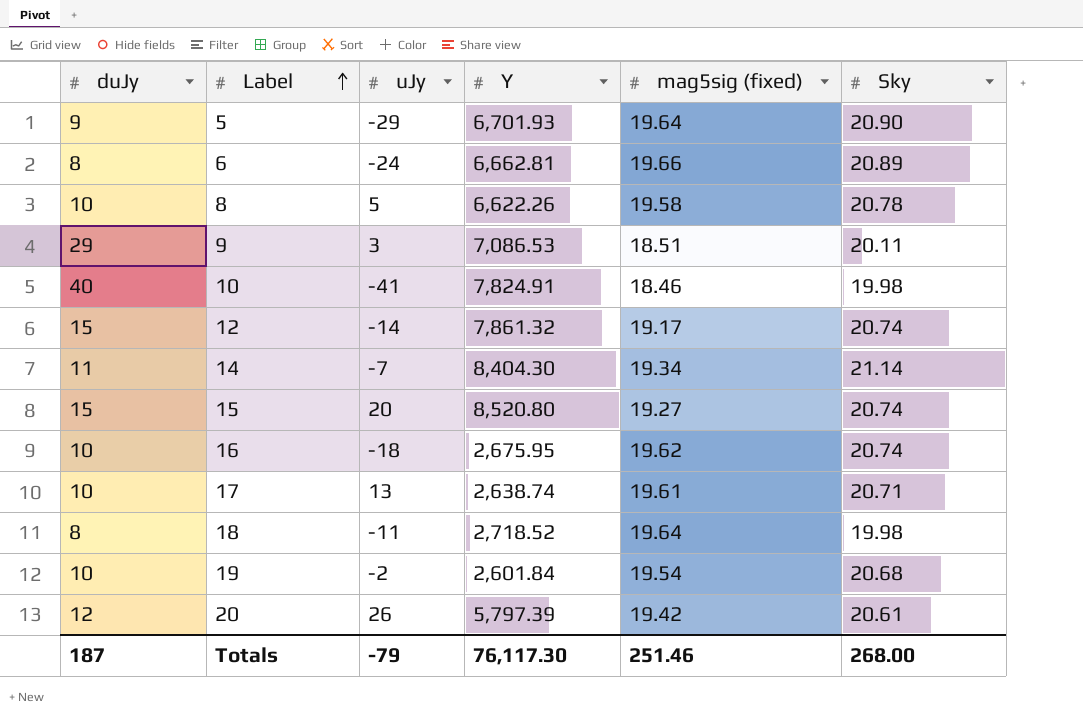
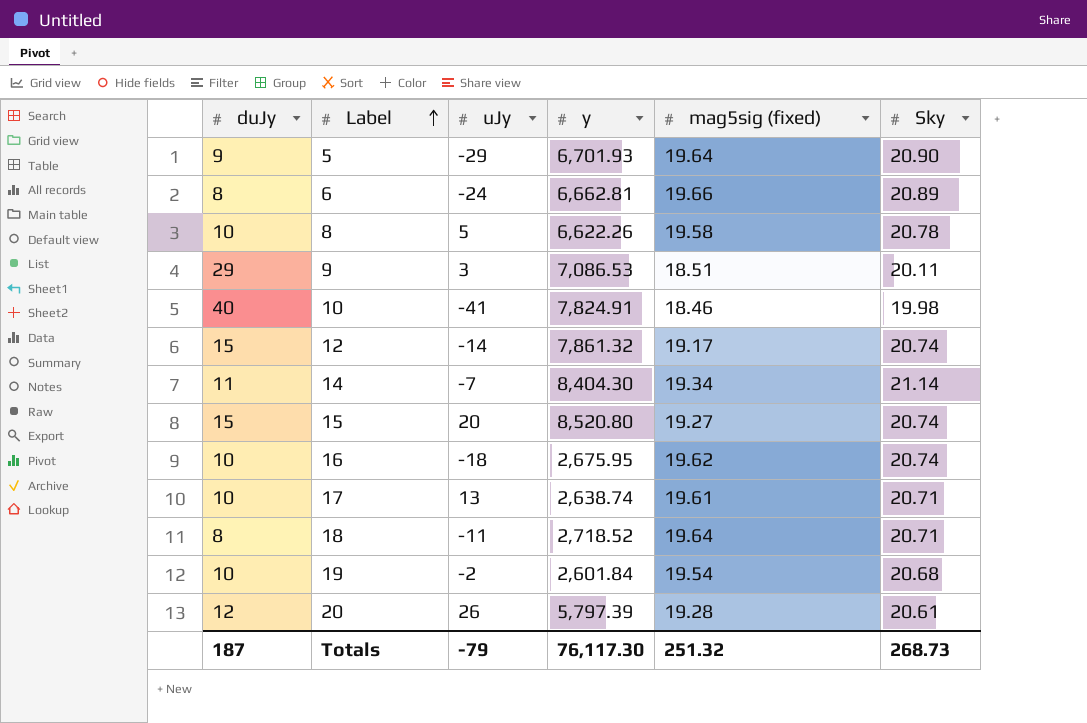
column name: Y -> y
18 | Sky: 19.98 -> 20.71
20 | mag5sig (fixed): 19.42 -> 19.28
Totals | mag5sig (fixed): 251.46 -> 251.32
Totals | Sky: 268.00 -> 268.73

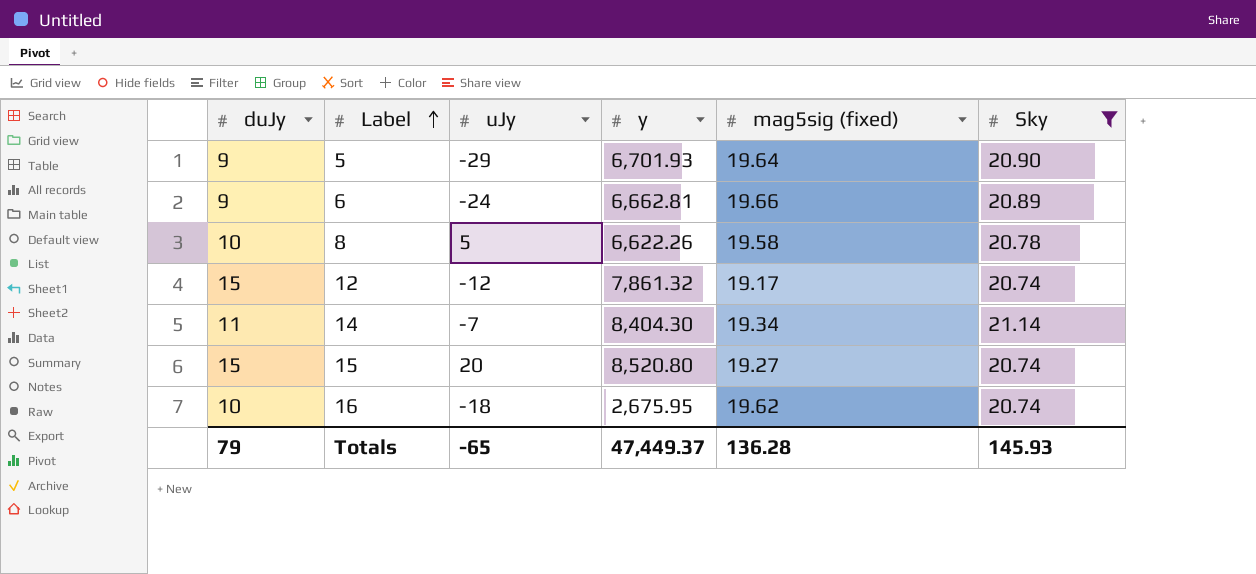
filter: none -> Sky >= 20.74
6 | duJy: 8 -> 9
12 | uJy: -14 -> -12
Totals | duJy: 187 -> 79
Totals | uJy: -79 -> -65
Totals | y: 76,117.30 -> 47,449.37
Totals | mag5sig (fixed): 251.32 -> 136.28
Totals | Sky: 268.73 -> 145.93

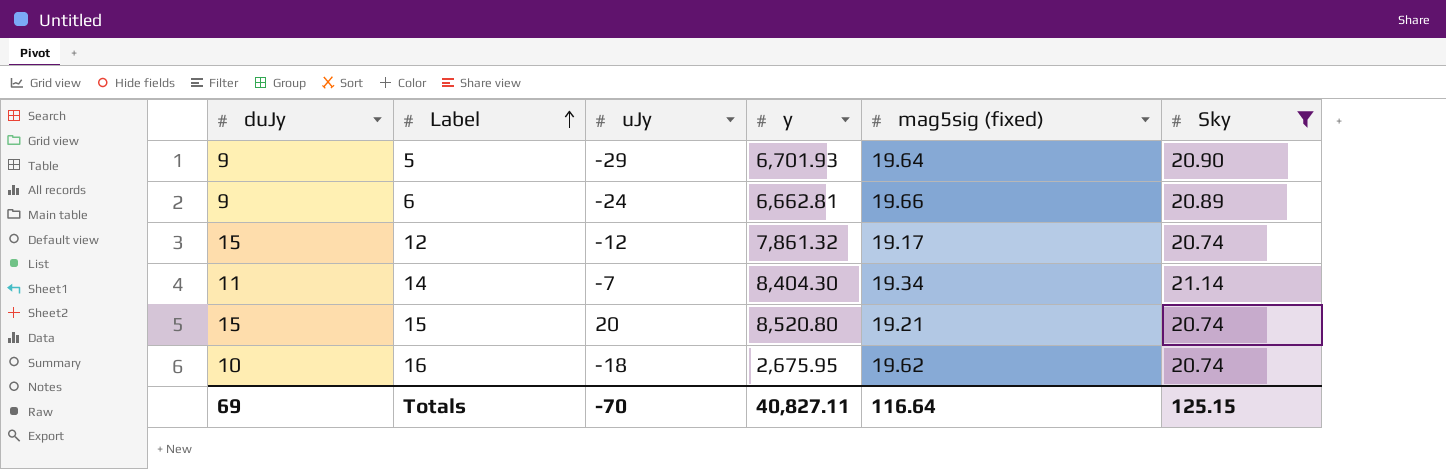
row 8: 10 | 5 | 6,622.26 | 19.58 | 20.78 -> none
15 | mag5sig (fixed): 19.27 -> 19.21
Totals | duJy: 79 -> 69
Totals | uJy: -65 -> -70
Totals | y: 47,449.37 -> 40,827.11
Totals | mag5sig (fixed): 136.28 -> 116.64
Totals | Sky: 145.93 -> 125.15

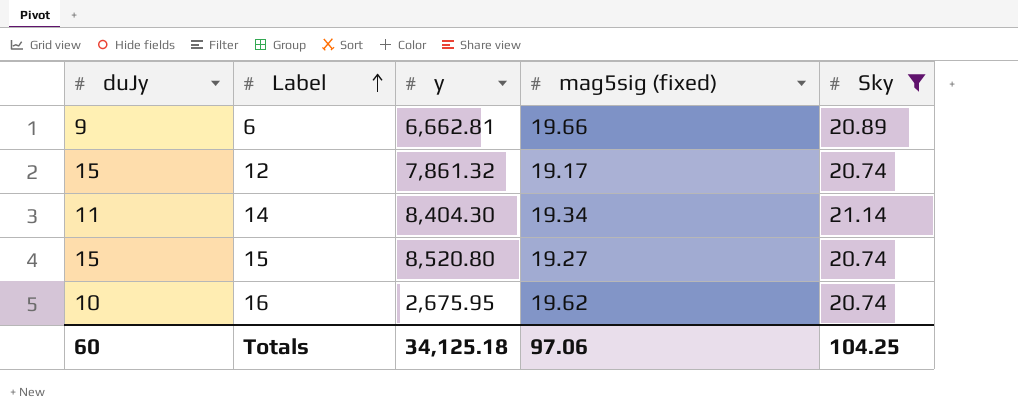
column uJy | position: 3 -> none
row 5: 9 | -29 | 6,701.93 | 19.64 | 20.90 -> none
15 | mag5sig (fixed): 19.21 -> 19.27
Totals | duJy: 69 -> 60
Totals | y: 40,827.11 -> 34,125.18
Totals | mag5sig (fixed): 116.64 -> 97.06
Totals | Sky: 125.15 -> 104.25

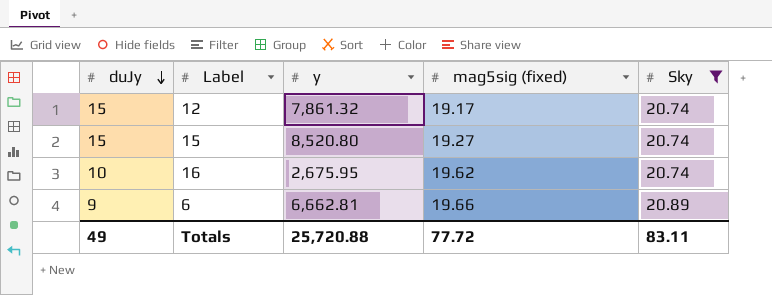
row order: Label ascending -> duJy descending
row 14: 11 | 8,404.30 | 19.34 | 21.14 -> none
Totals | duJy: 60 -> 49
Totals | y: 34,125.18 -> 25,720.88
Totals | mag5sig (fixed): 97.06 -> 77.72
Totals | Sky: 104.25 -> 83.11

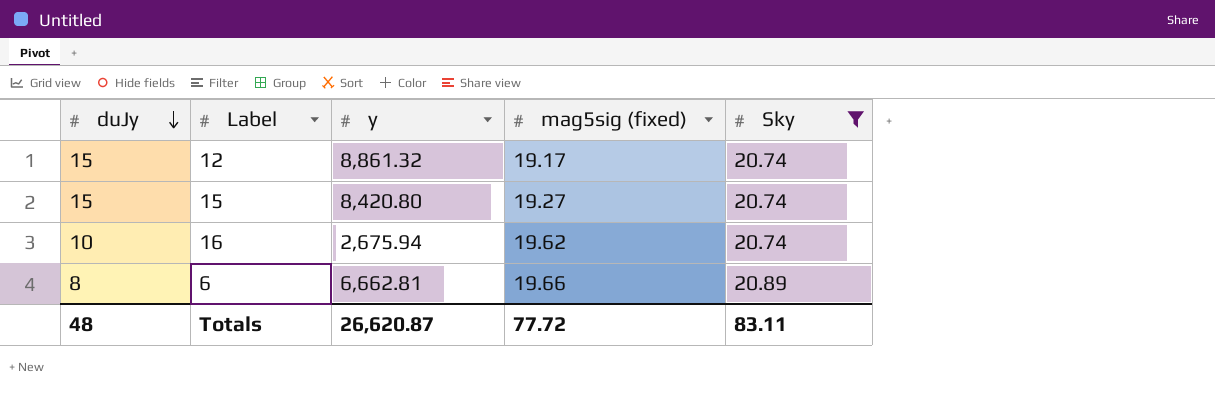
12 | y: 7,861.32 -> 8,861.32
15 | y: 8,520.80 -> 8,420.80
16 | y: 2,675.95 -> 2,675.94
6 | duJy: 9 -> 8
Totals | duJy: 49 -> 48
Totals | y: 25,720.88 -> 26,620.87

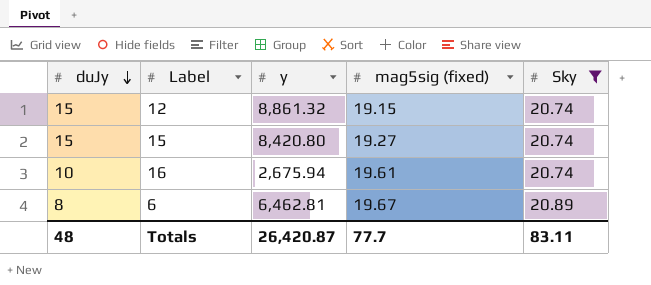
12 | mag5sig (fixed): 19.17 -> 19.15
16 | mag5sig (fixed): 19.62 -> 19.61
6 | y: 6,662.81 -> 6,462.81
6 | mag5sig (fixed): 19.66 -> 19.67
Totals | y: 26,620.87 -> 26,420.87
Totals | mag5sig (fixed): 77.72 -> 77.7

